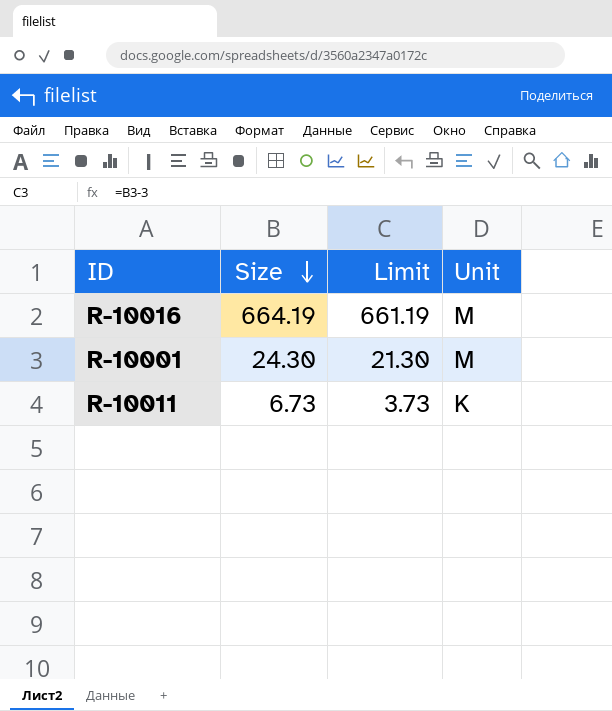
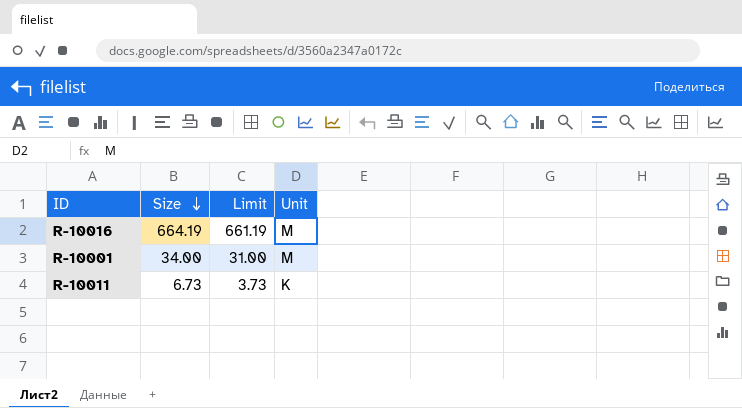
R-10001 | Size: 24.30 -> 34.00
R-10001 | Limit: 21.30 -> 31.00

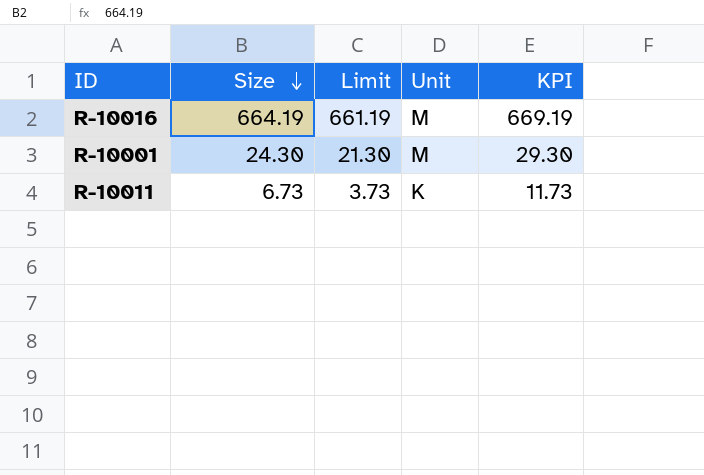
column KPI | formula: none -> [Size] + 5
R-10001 | Size: 34.00 -> 24.30
R-10001 | Limit: 31.00 -> 21.30

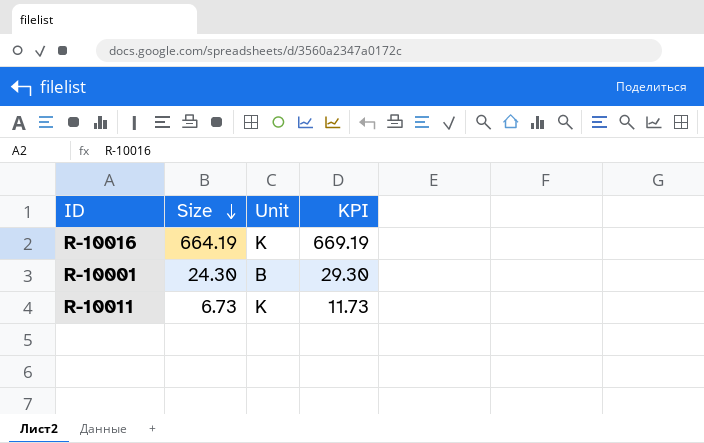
column Limit | formula: [Size] - 3 -> none
R-10016 | Unit: M -> K
R-10001 | Unit: M -> B

